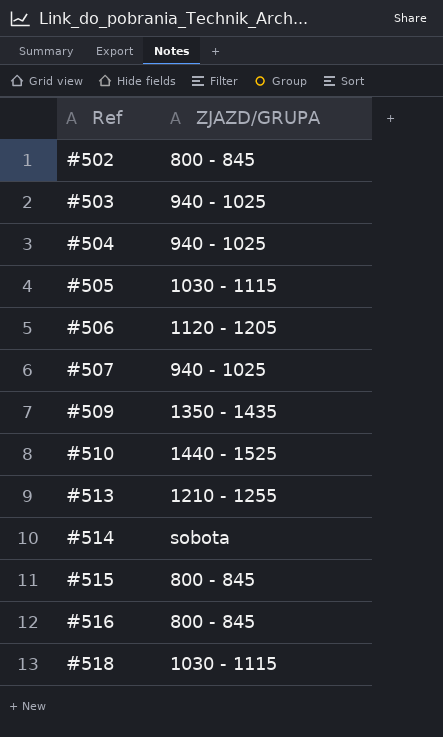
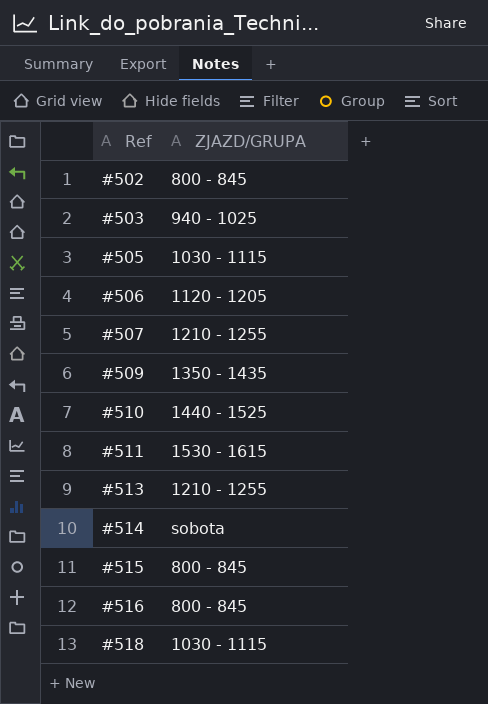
row #504: 940 - 1025 -> none
#507 | ZJAZD/GRUPA: 940 - 1025 -> 1210 - 1255
row #511: none -> 1530 - 1615

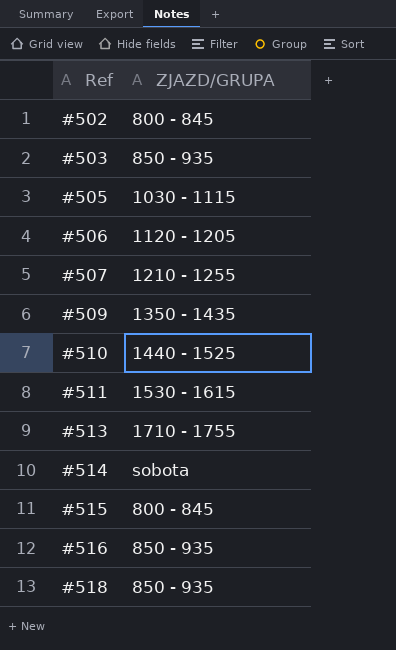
#503 | ZJAZD/GRUPA: 940 - 1025 -> 850 - 935
#513 | ZJAZD/GRUPA: 1210 - 1255 -> 1710 - 1755
#516 | ZJAZD/GRUPA: 800 - 845 -> 850 - 935
#518 | ZJAZD/GRUPA: 1030 - 1115 -> 850 - 935

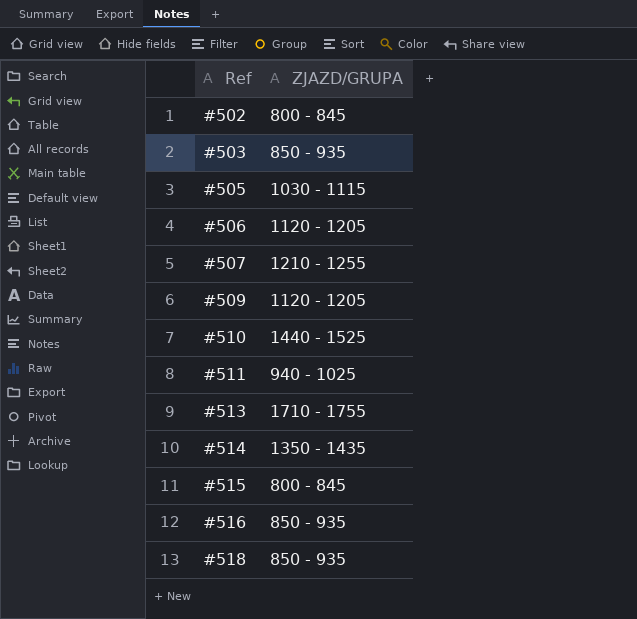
#509 | ZJAZD/GRUPA: 1350 - 1435 -> 1120 - 1205
#511 | ZJAZD/GRUPA: 1530 - 1615 -> 940 - 1025
#514 | ZJAZD/GRUPA: sobota -> 1350 - 1435

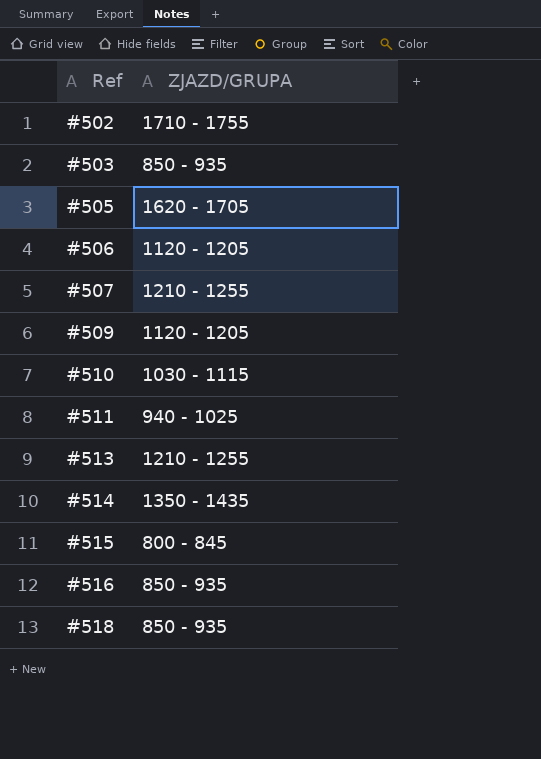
#502 | ZJAZD/GRUPA: 800 - 845 -> 1710 - 1755
#505 | ZJAZD/GRUPA: 1030 - 1115 -> 1620 - 1705
#510 | ZJAZD/GRUPA: 1440 - 1525 -> 1030 - 1115
#513 | ZJAZD/GRUPA: 1710 - 1755 -> 1210 - 1255

